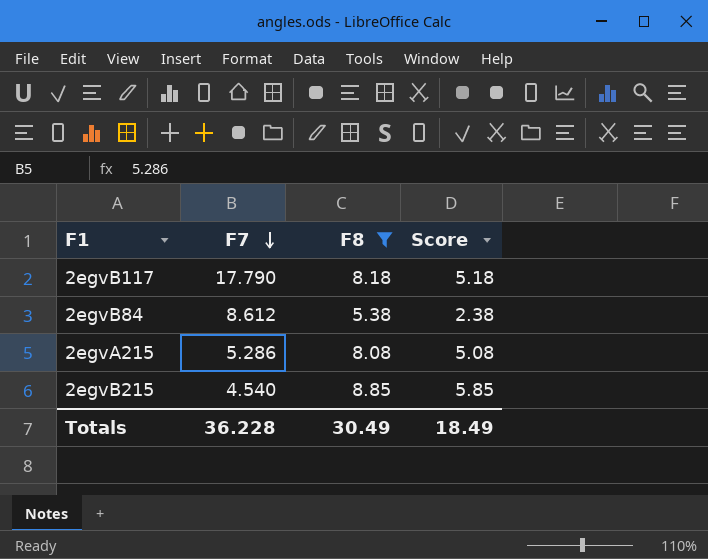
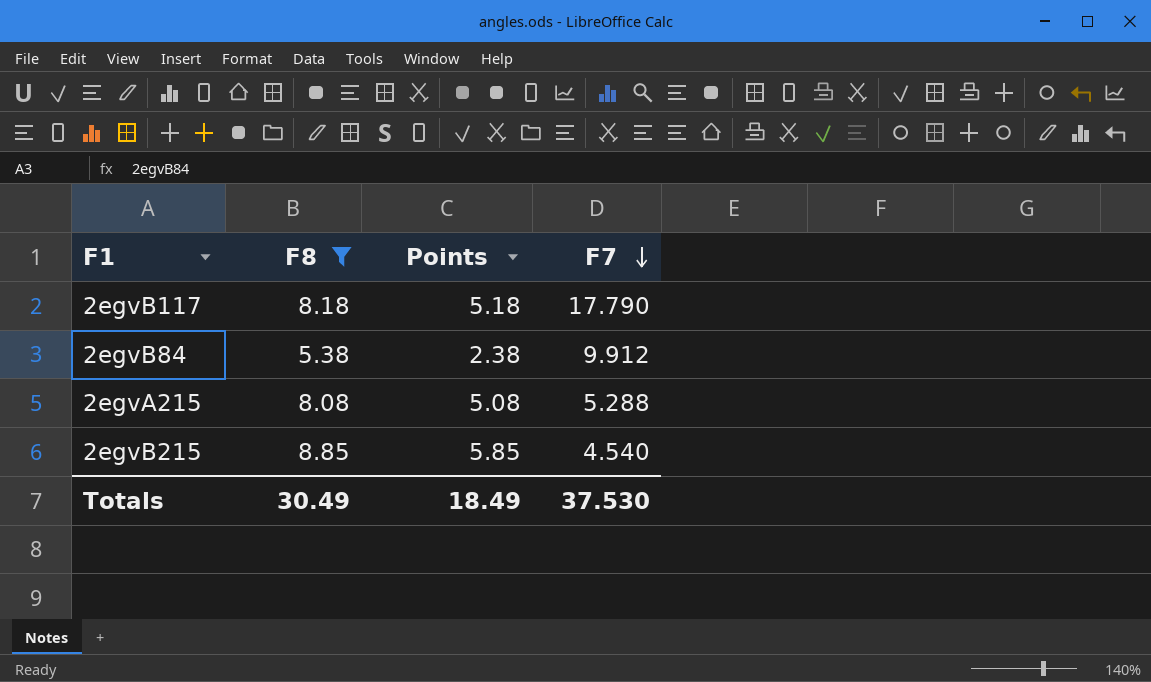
column name: Score -> Points
column F7 | position: 2 -> 4
2egvB84 | F7: 8.612 -> 9.912
2egvA215 | F7: 5.286 -> 5.288
Totals | F7: 36.228 -> 37.530

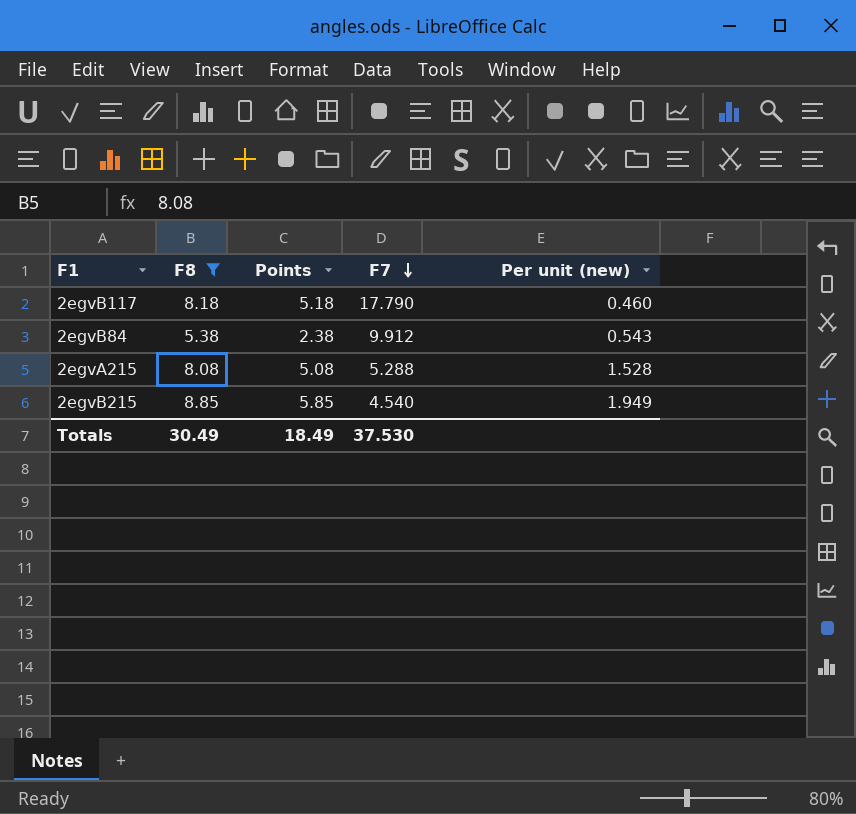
column Per unit (new) | formula: none -> [F8] / [F7]

